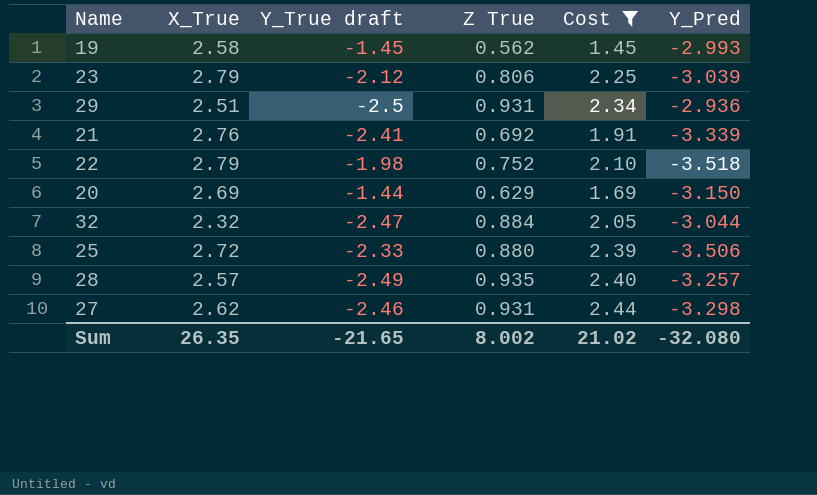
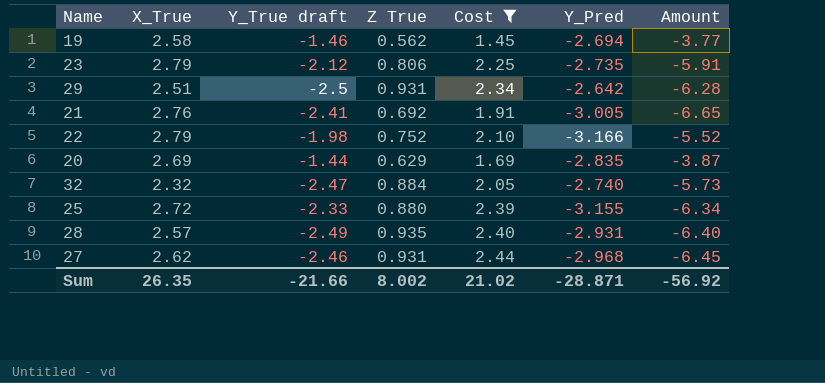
column Amount | formula: none -> [X_True] * [Y_True draft]
19 | Y_True draft: -1.45 -> -1.46
19 | Y_Pred: -2.993 -> -2.694
23 | Y_Pred: -3.039 -> -2.735
29 | Y_Pred: -2.936 -> -2.642
21 | Y_Pred: -3.339 -> -3.005
22 | Y_Pred: -3.518 -> -3.166
20 | Y_Pred: -3.150 -> -2.835
32 | Y_Pred: -3.044 -> -2.740
25 | Y_Pred: -3.506 -> -3.155
28 | Y_Pred: -3.257 -> -2.931
27 | Y_Pred: -3.298 -> -2.968
Sum | Y_True draft: -21.65 -> -21.66
Sum | Y_Pred: -32.080 -> -28.871

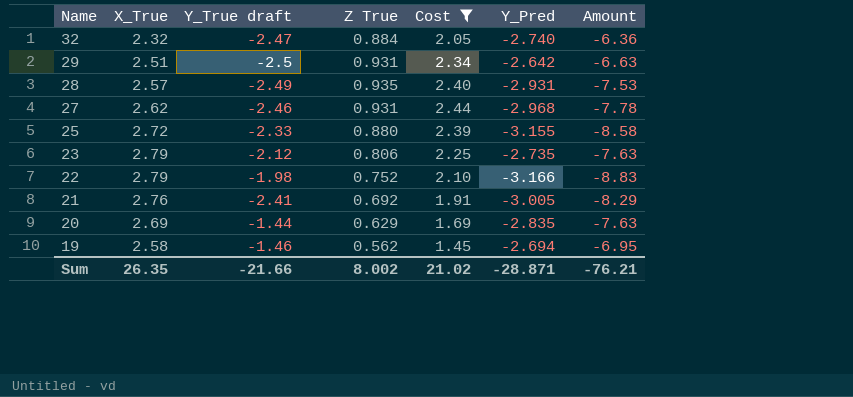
row order: none -> Name descending
column Amount | formula: [X_True] * [Y_True draft] -> [X_True] * [Y_Pred]
Sum | Amount: -56.92 -> -76.21

